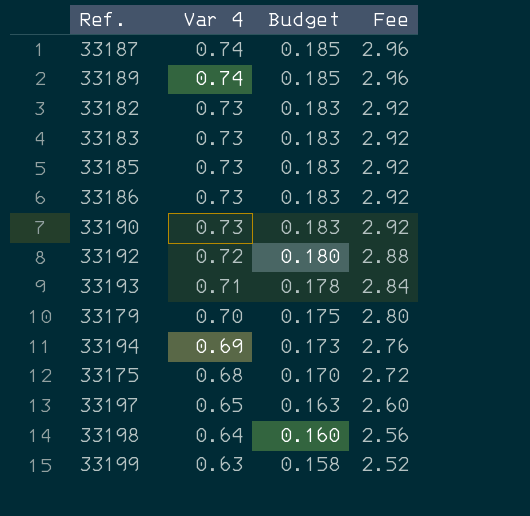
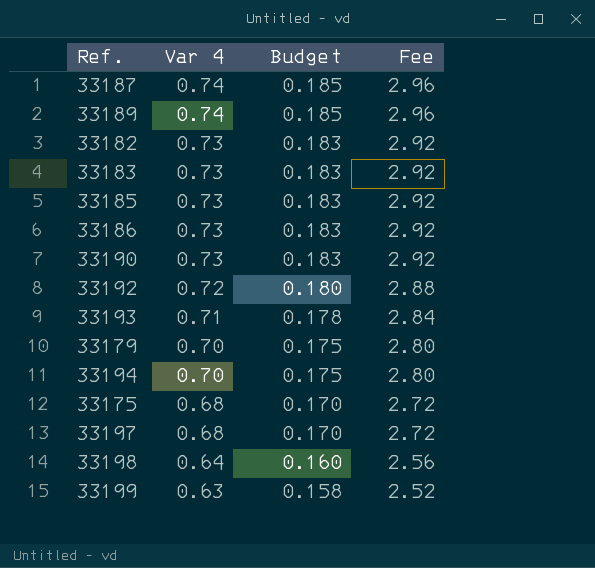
33194 | Var 4: 0.69 -> 0.70
33194 | Budget: 0.173 -> 0.175
33194 | Fee: 2.76 -> 2.80
33197 | Var 4: 0.65 -> 0.68
33197 | Budget: 0.163 -> 0.170
33197 | Fee: 2.60 -> 2.72

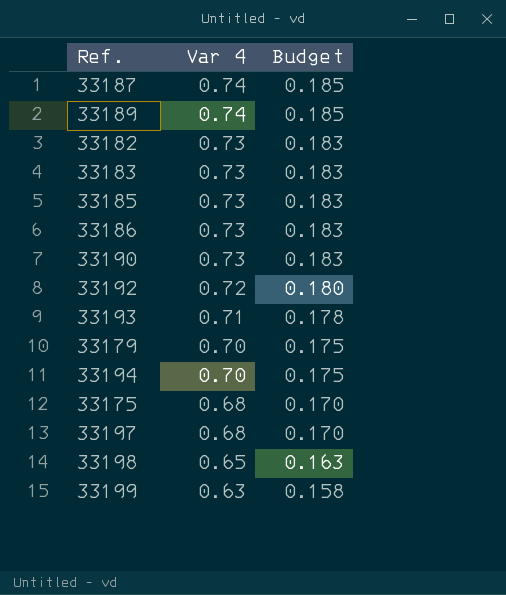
column Fee | formula: [Var 4] * 4 -> none
33198 | Var 4: 0.64 -> 0.65
33198 | Budget: 0.160 -> 0.163

